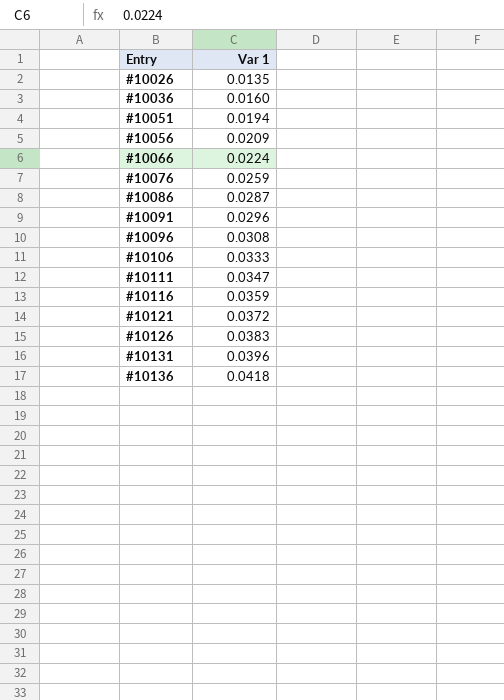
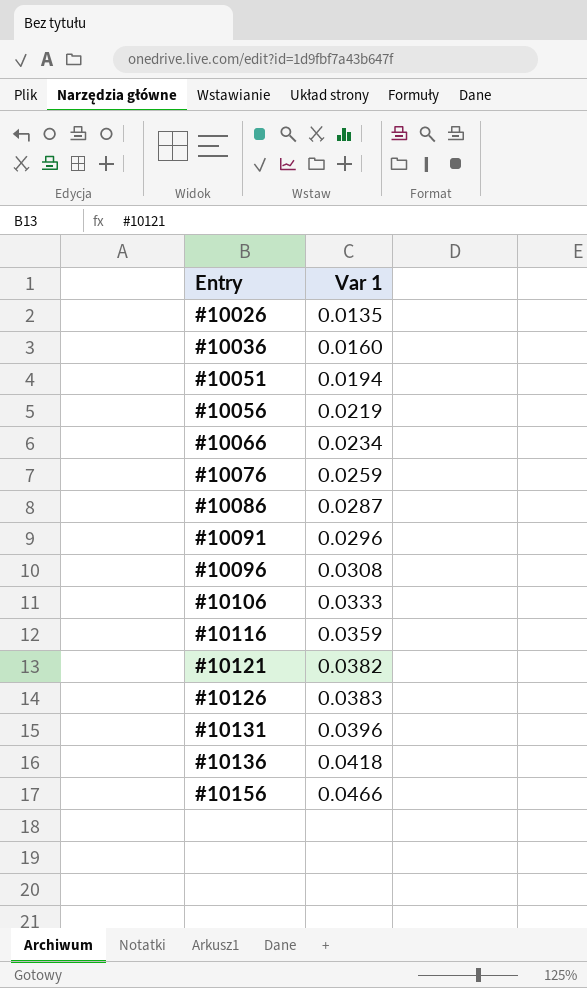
row #10111: 0.0347 -> none
#10056 | Var 1: 0.0209 -> 0.0219
#10066 | Var 1: 0.0224 -> 0.0234
#10121 | Var 1: 0.0372 -> 0.0382
row #10156: none -> 0.0466

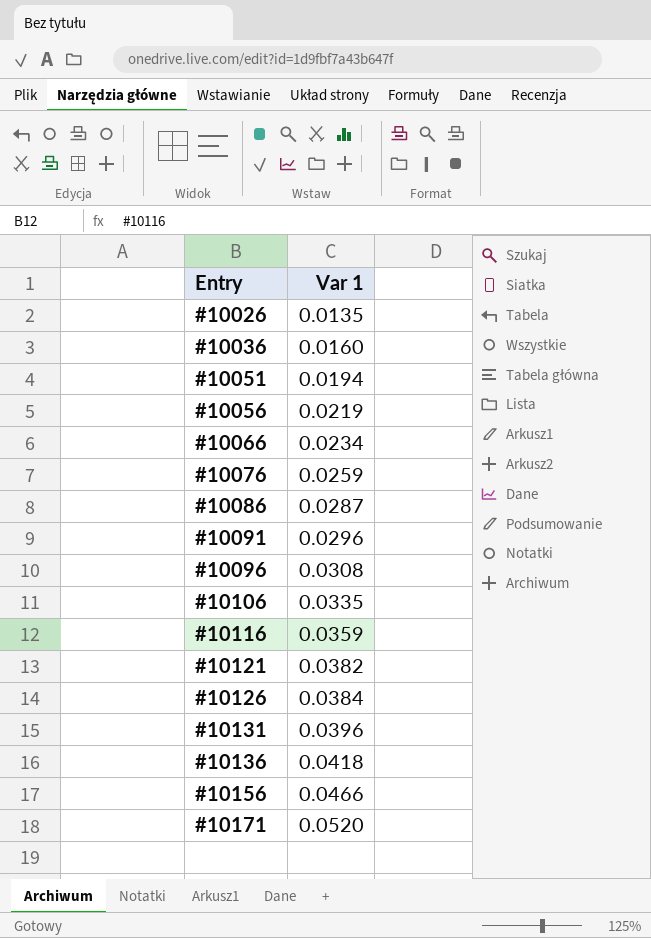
#10106 | Var 1: 0.0333 -> 0.0335
#10126 | Var 1: 0.0383 -> 0.0384
row #10171: none -> 0.0520

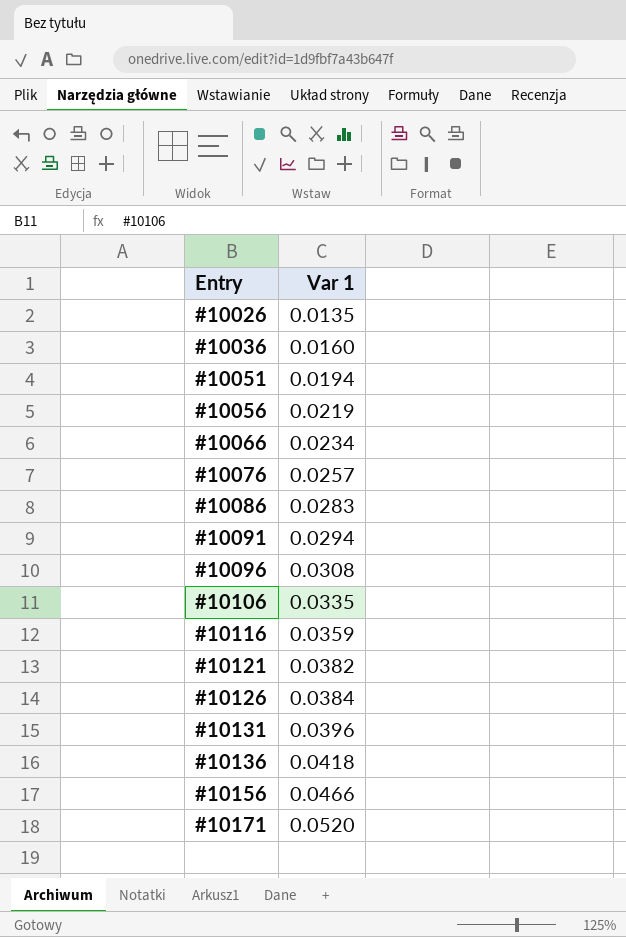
#10076 | Var 1: 0.0259 -> 0.0257
#10086 | Var 1: 0.0287 -> 0.0283
#10091 | Var 1: 0.0296 -> 0.0294

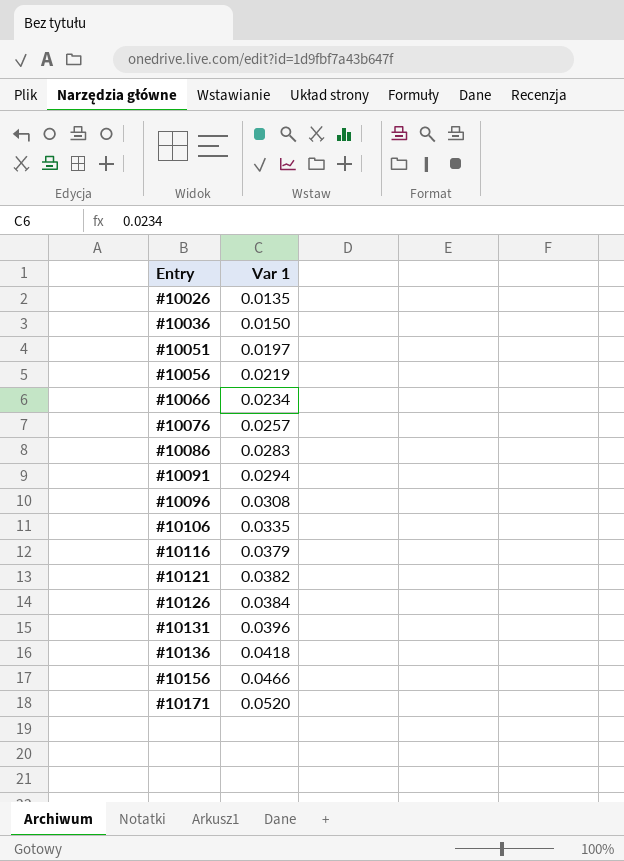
#10036 | Var 1: 0.0160 -> 0.0150
#10051 | Var 1: 0.0194 -> 0.0197
#10116 | Var 1: 0.0359 -> 0.0379

